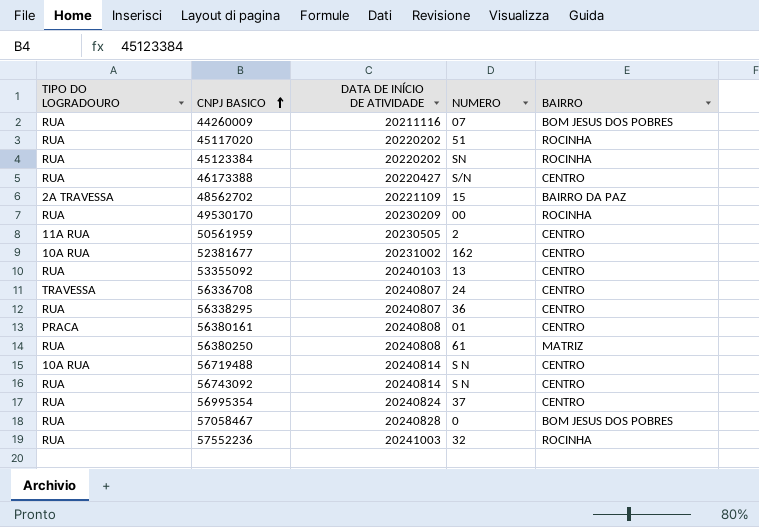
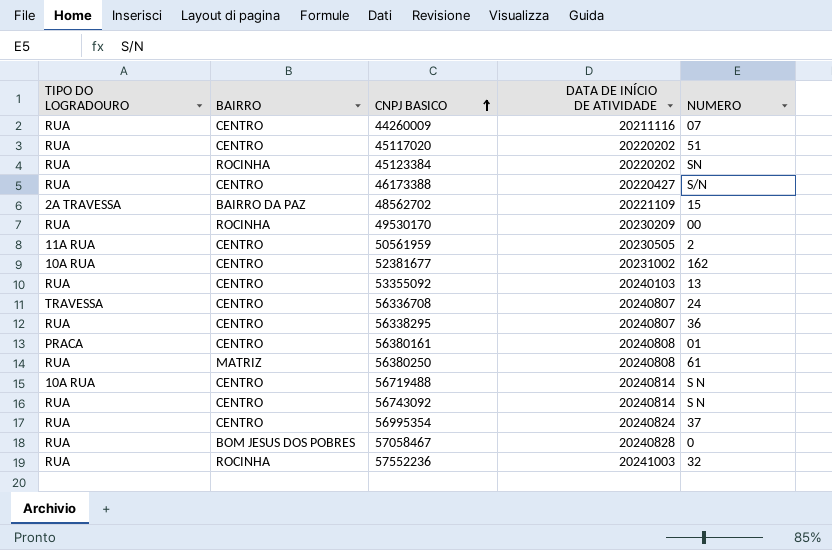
column BAIRRO | position: 5 -> 2
44260009 | BAIRRO: BOM JESUS DOS POBRES -> CENTRO
45117020 | BAIRRO: ROCINHA -> CENTRO

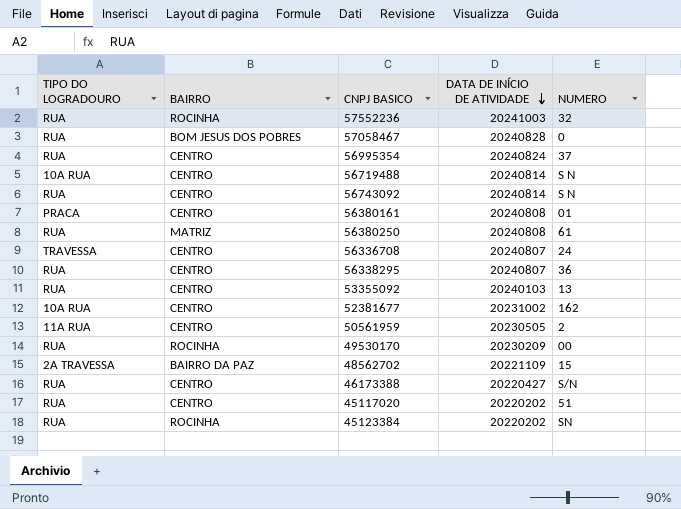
row order: CNPJ BASICO ascending -> DATA DE INÍCIO DE ATIVIDADE descending
row 44260009: RUA | CENTRO | 20211116 | 07 -> none

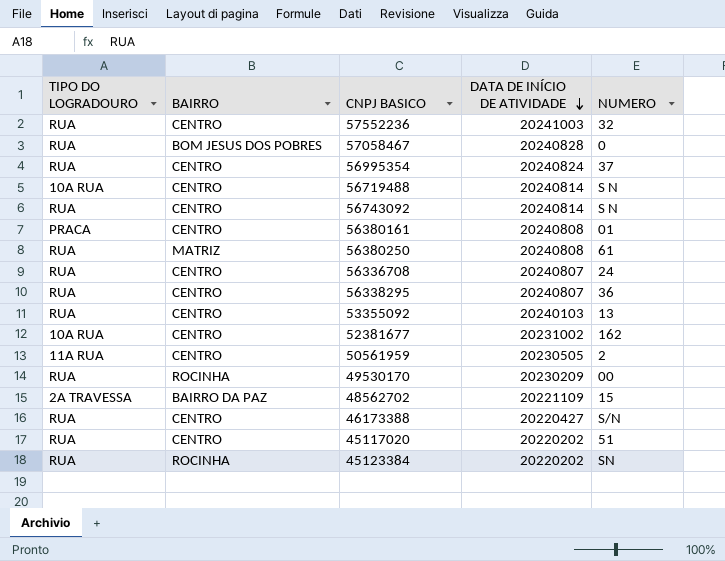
57552236 | BAIRRO: ROCINHA -> CENTRO
56336708 | TIPO DO LOGRADOURO: TRAVESSA -> RUA

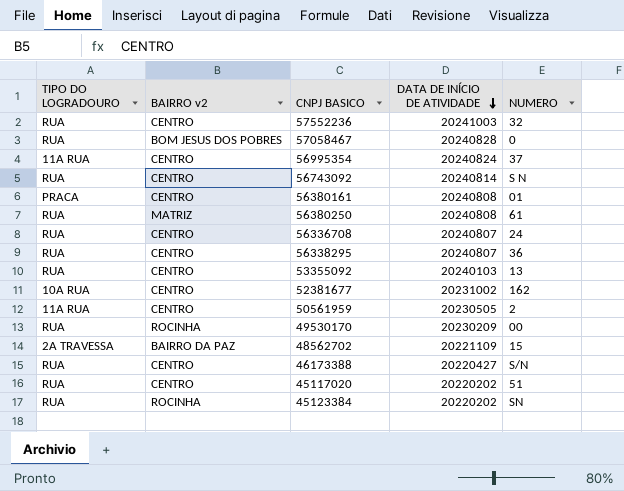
column name: BAIRRO -> BAIRRO v2
row 56719488: 10A RUA | CENTRO | 20240814 | S N -> none
56995354 | TIPO DO LOGRADOURO: RUA -> 11A RUA

